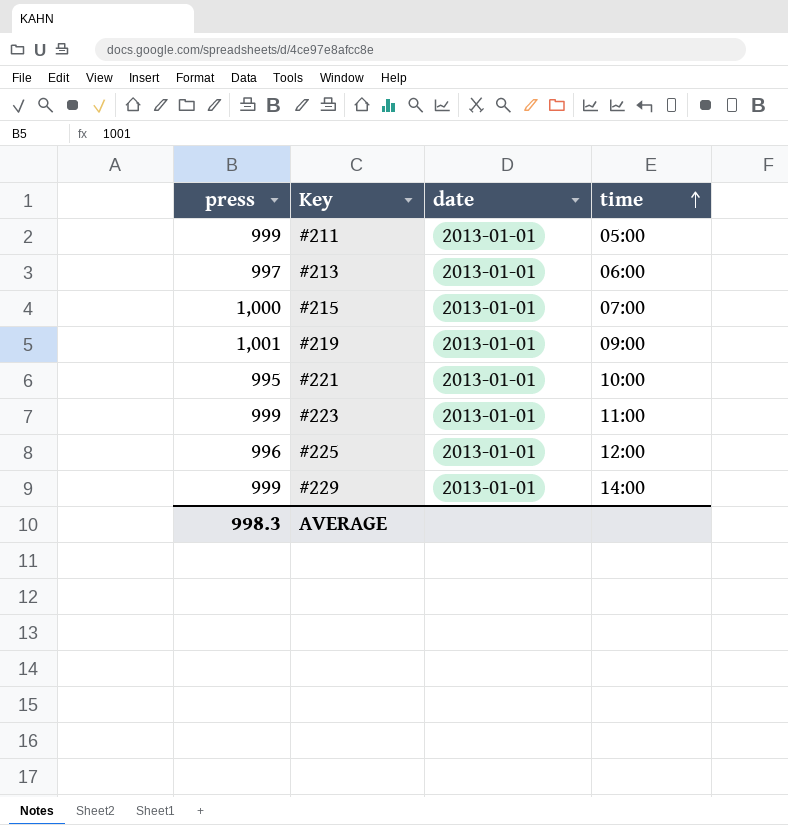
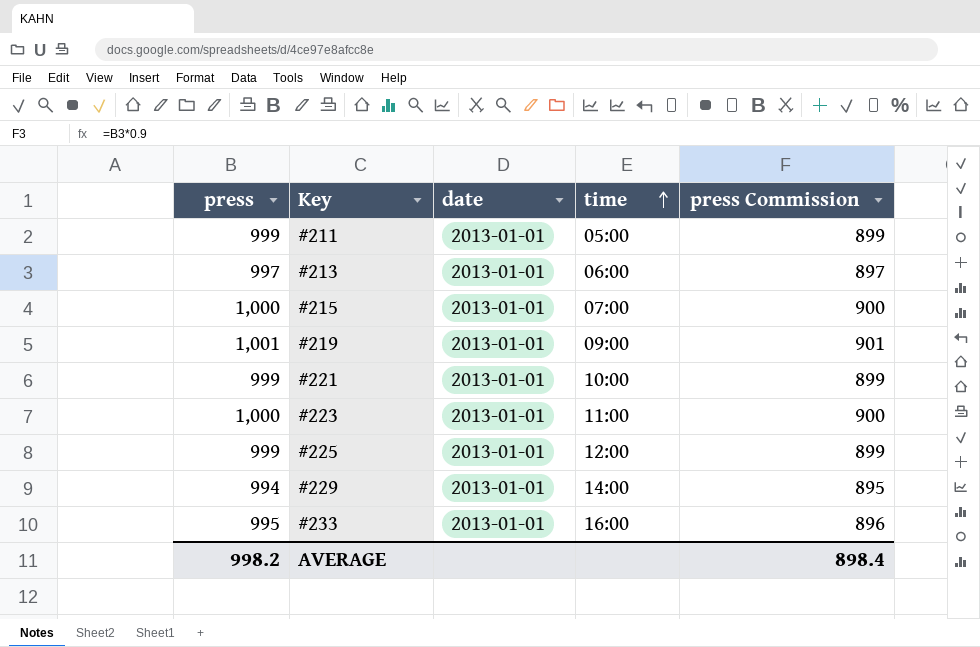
column press Commission | formula: none -> [press] * 0.9
#221 | press: 995 -> 999
#223 | press: 999 -> 1,000
#225 | press: 996 -> 999
#229 | press: 999 -> 994
row #233: none -> 995 | 2013-01-01 | 16:00 | 896
AVERAGE | press: 998.3 -> 998.2

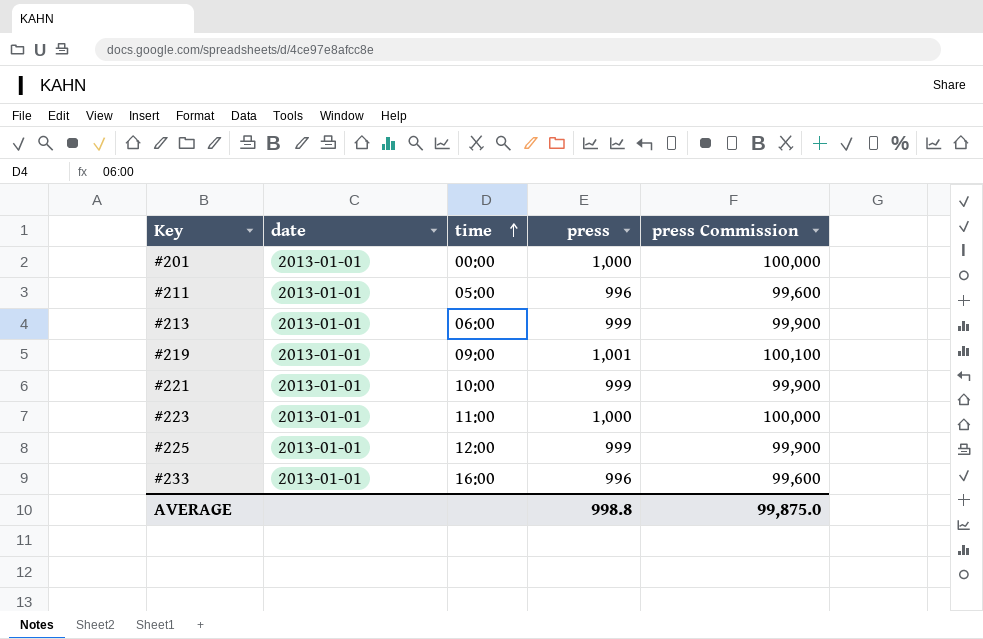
column press | position: 1 -> 4
column press Commission | formula: [press] * 0.9 -> [press] * 100
row #215: 1,000 | 2013-01-01 | 07:00 | 900 -> none
row #229: 994 | 2013-01-01 | 14:00 | 895 -> none
row #201: none -> 2013-01-01 | 00:00 | 1,000 | 100,000
#211 | press: 999 -> 996
#213 | press: 997 -> 999
#233 | press: 995 -> 996
AVERAGE | press: 998.2 -> 998.8
AVERAGE | press Commission: 898.4 -> 99,875.0

